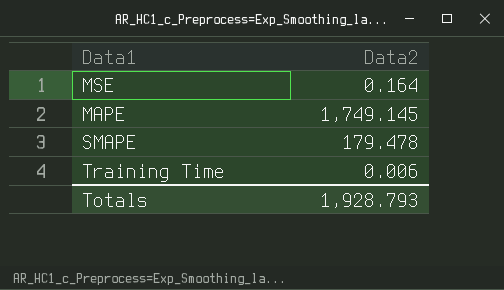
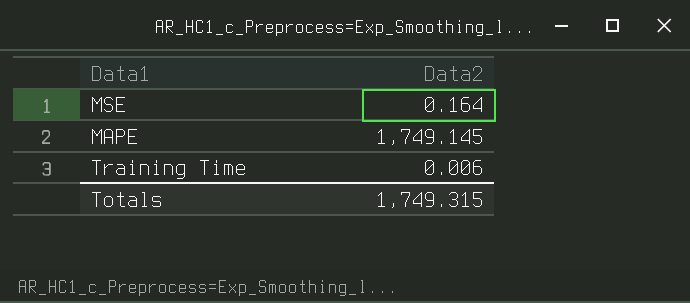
row SMAPE: 179.478 -> none
Totals | Data2: 1,928.793 -> 1,749.315

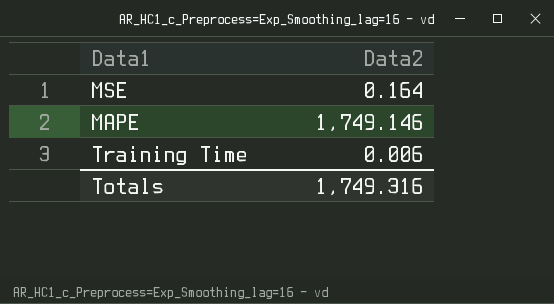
MAPE | Data2: 1,749.145 -> 1,749.146
Totals | Data2: 1,749.315 -> 1,749.316

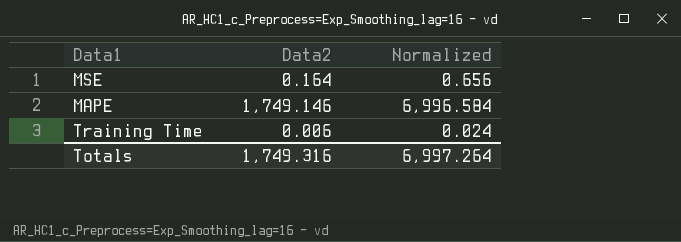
column Normalized | formula: none -> [Data2] * 4

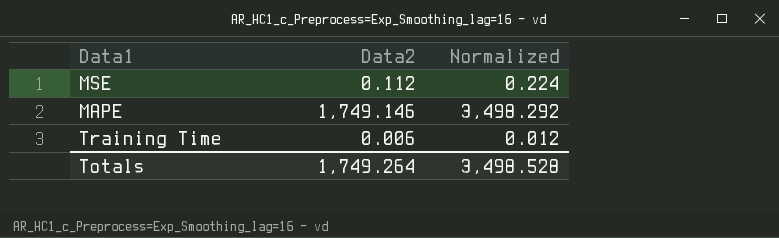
column Normalized | formula: [Data2] * 4 -> [Data2] * 2
MSE | Data2: 0.164 -> 0.112
Totals | Data2: 1,749.316 -> 1,749.264
Totals | Normalized: 6,997.264 -> 3,498.528

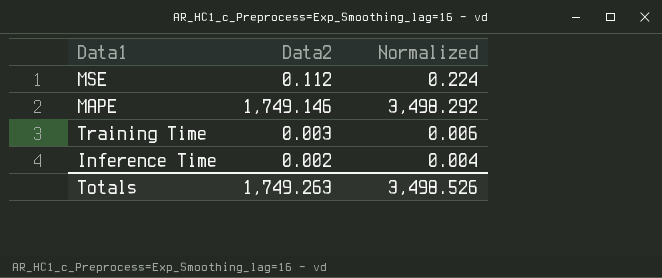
Training Time | Data2: 0.006 -> 0.003
Training Time | Normalized: 0.012 -> 0.006
row Inference Time: none -> 0.002 | 0.004
Totals | Data2: 1,749.264 -> 1,749.263
Totals | Normalized: 3,498.528 -> 3,498.526

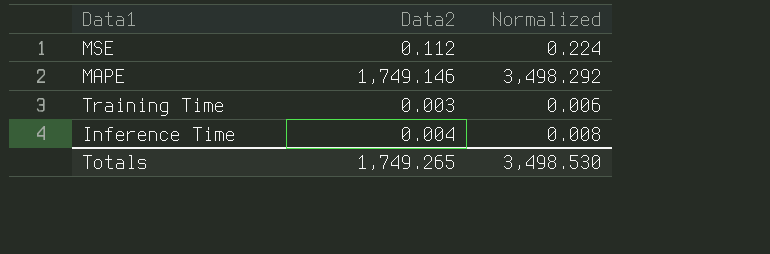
Inference Time | Data2: 0.002 -> 0.004
Inference Time | Normalized: 0.004 -> 0.008
Totals | Data2: 1,749.263 -> 1,749.265
Totals | Normalized: 3,498.526 -> 3,498.530

